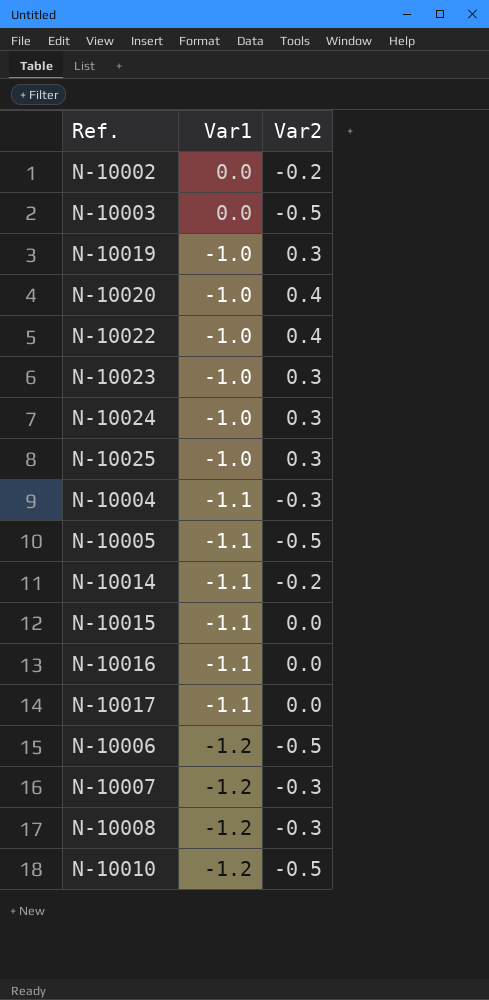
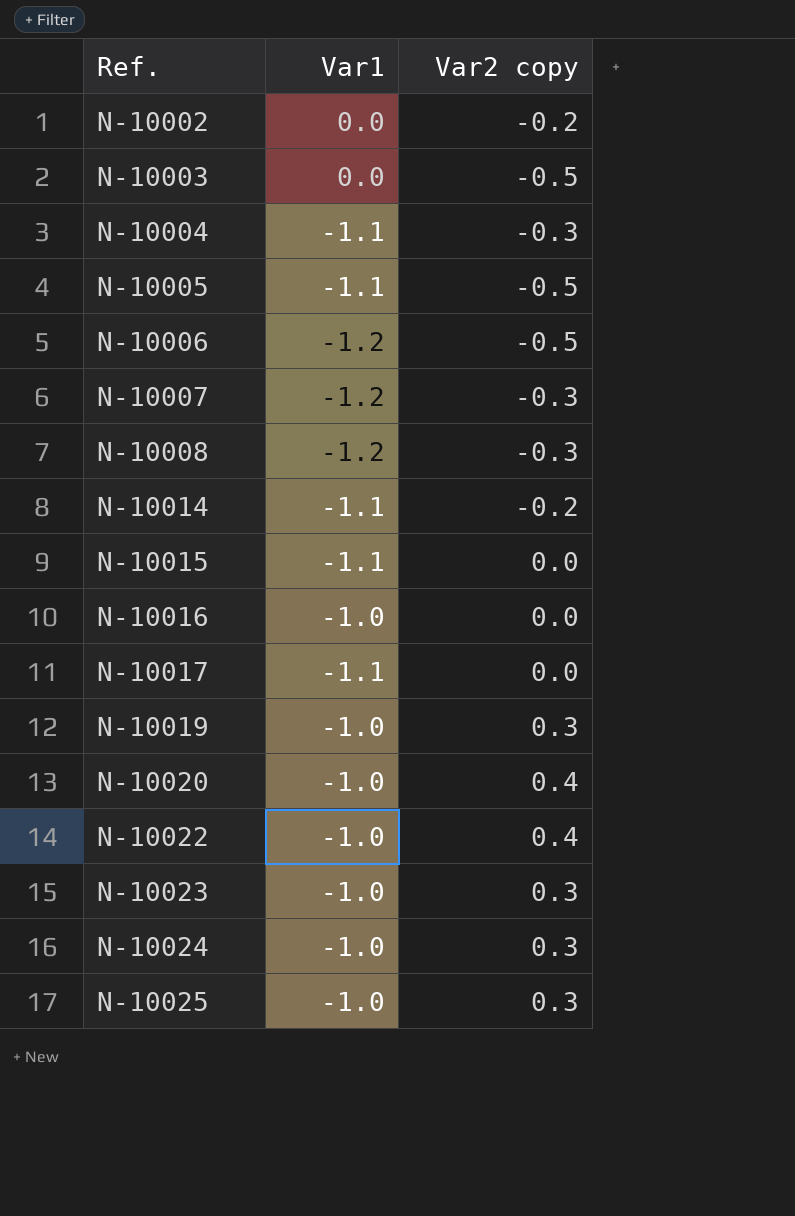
row order: Var1 descending -> Ref. ascending
column name: Var2 -> Var2 copy
row N-10010: -1.2 | -0.5 -> none
N-10016 | Var1: -1.1 -> -1.0

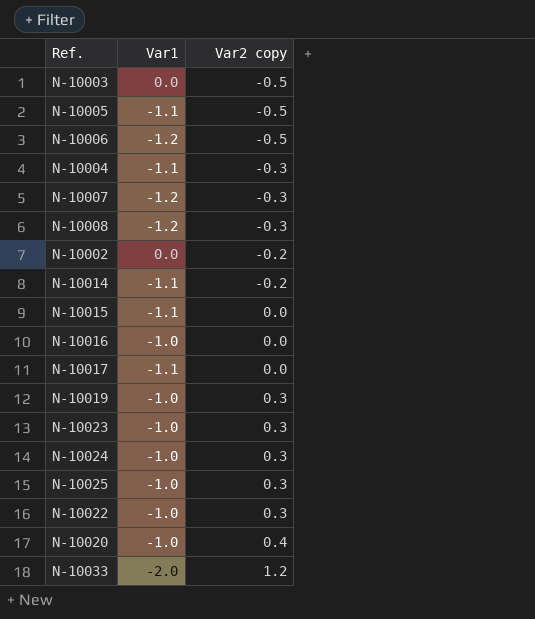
row order: Ref. ascending -> Var2 copy ascending
N-10022 | Var2 copy: 0.4 -> 0.3
row N-10033: none -> -2.0 | 1.2

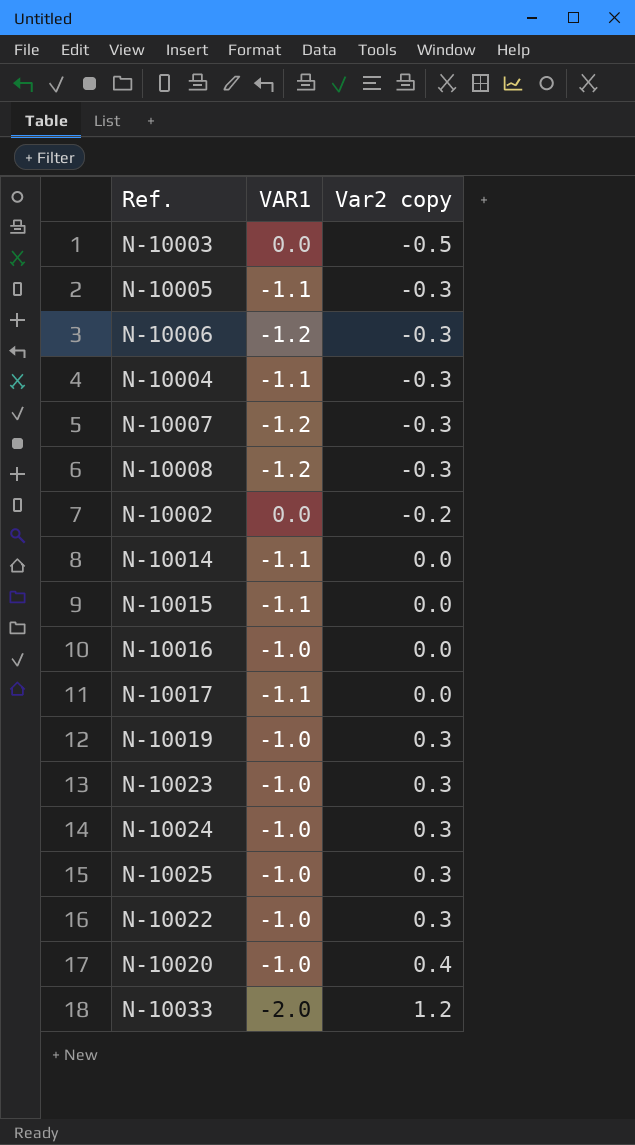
column name: Var1 -> VAR1
N-10005 | Var2 copy: -0.5 -> -0.3
N-10006 | Var2 copy: -0.5 -> -0.3
N-10014 | Var2 copy: -0.2 -> 0.0

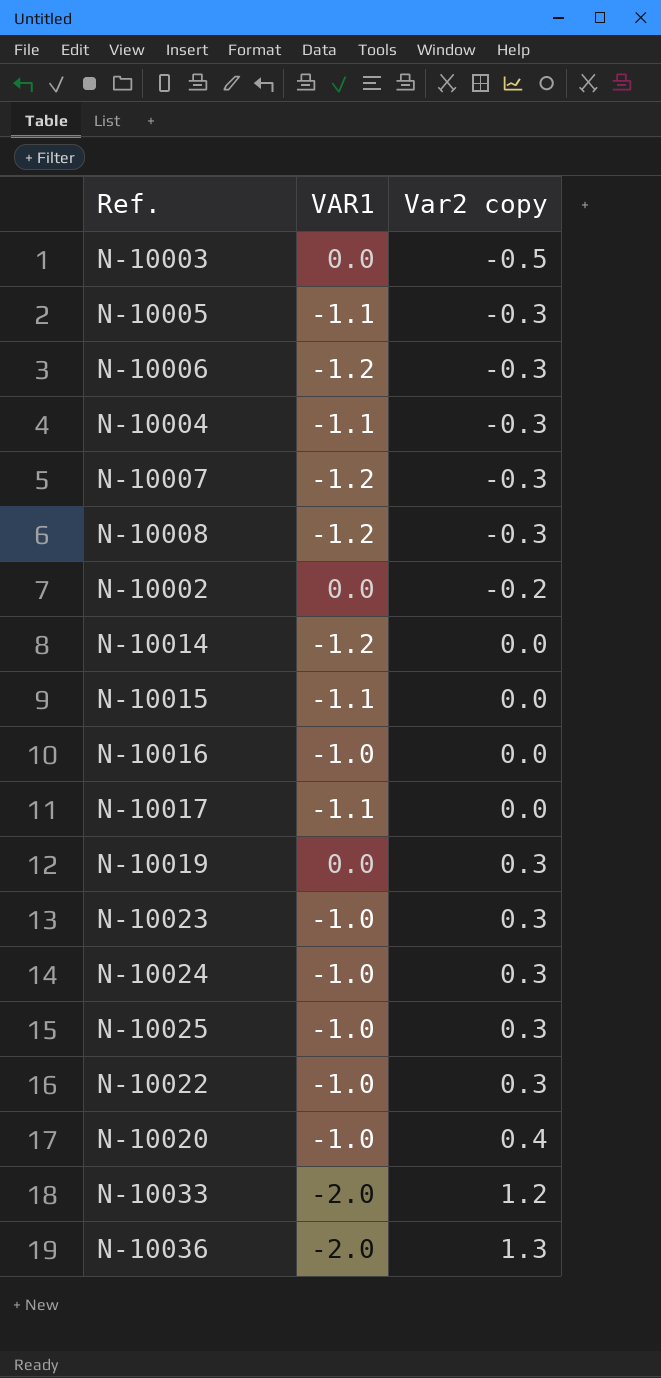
N-10014 | VAR1: -1.1 -> -1.2
N-10019 | VAR1: -1.0 -> 0.0
row N-10036: none -> -2.0 | 1.3

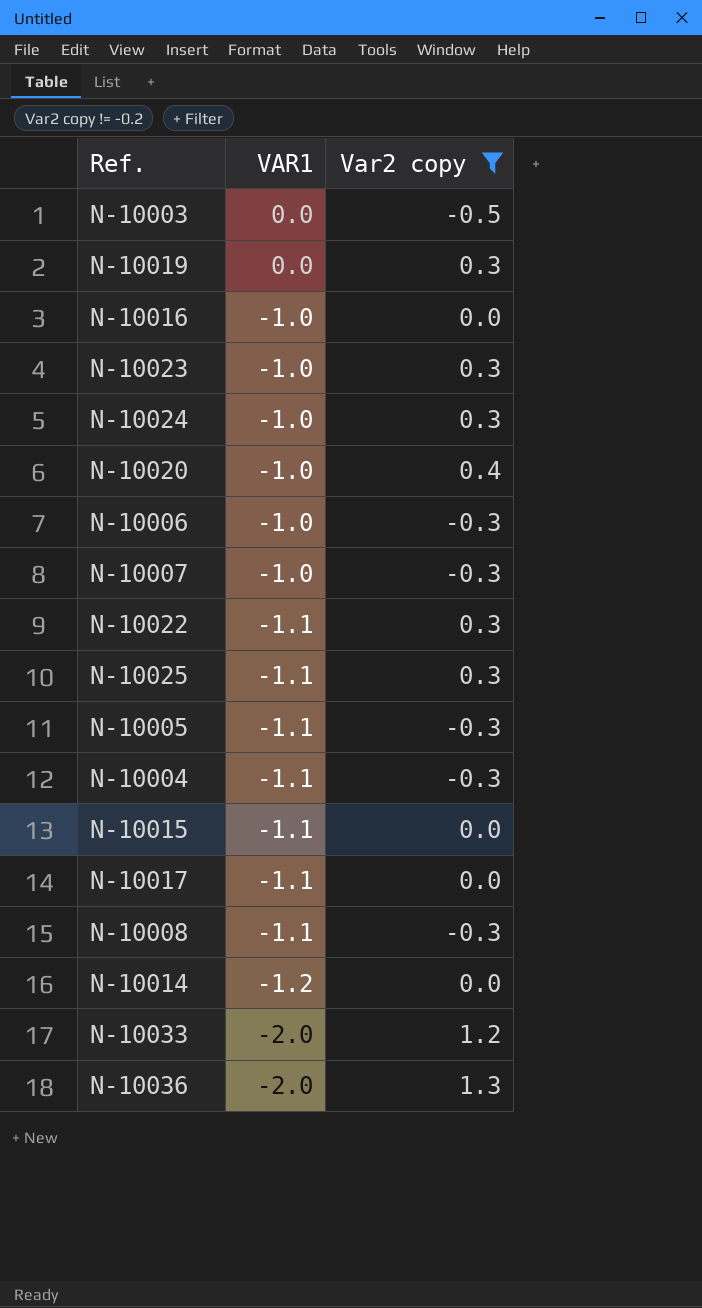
filter: none -> Var2 copy != -0.2
row order: Var2 copy ascending -> VAR1 descending
N-10006 | VAR1: -1.2 -> -1.0
N-10007 | VAR1: -1.2 -> -1.0
N-10022 | VAR1: -1.0 -> -1.1
N-10025 | VAR1: -1.0 -> -1.1
N-10008 | VAR1: -1.2 -> -1.1

